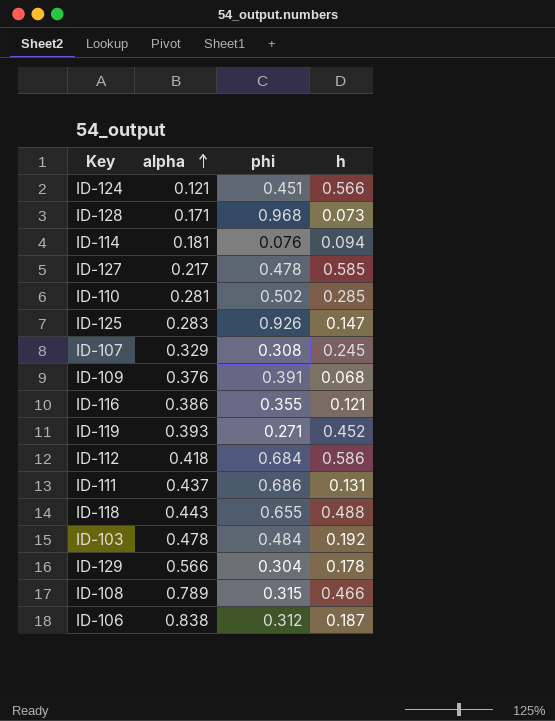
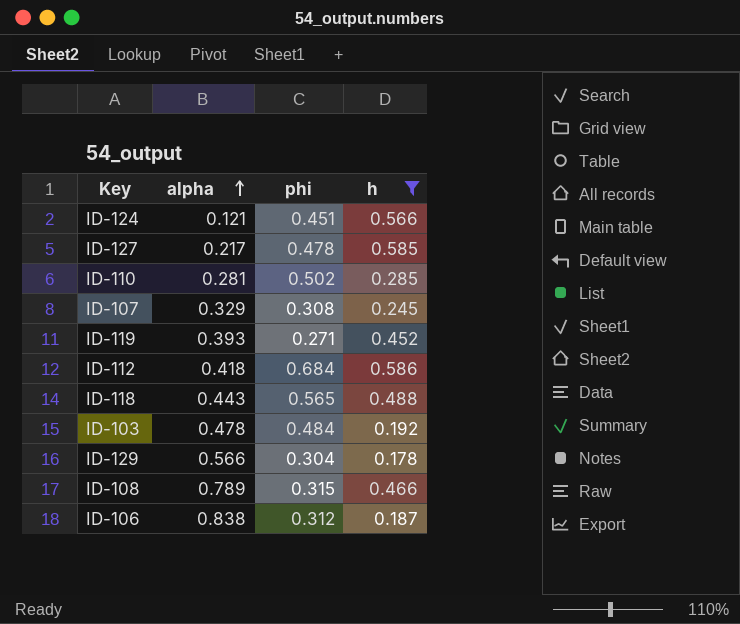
filter: none -> h >= 0.178
ID-118 | phi: 0.655 -> 0.565

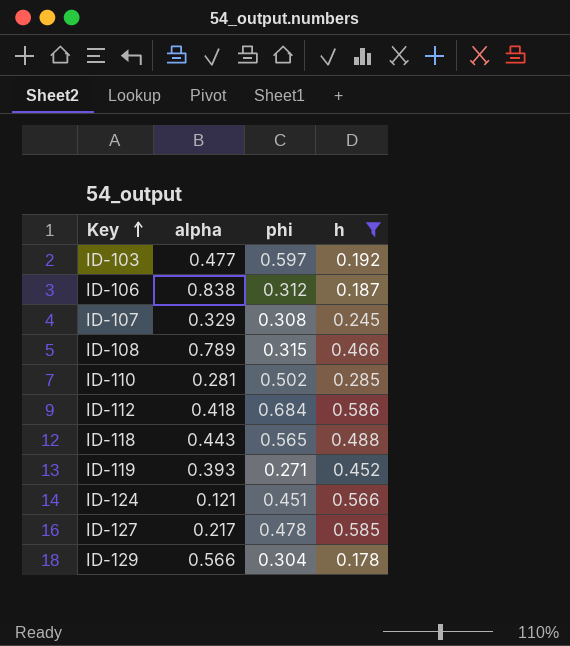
row order: alpha ascending -> Key ascending
ID-103 | alpha: 0.478 -> 0.477
ID-103 | phi: 0.484 -> 0.597

